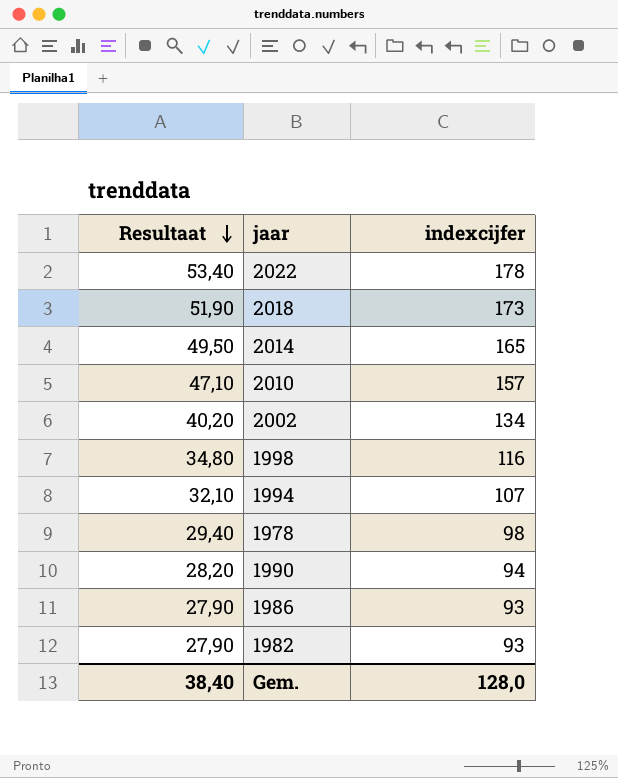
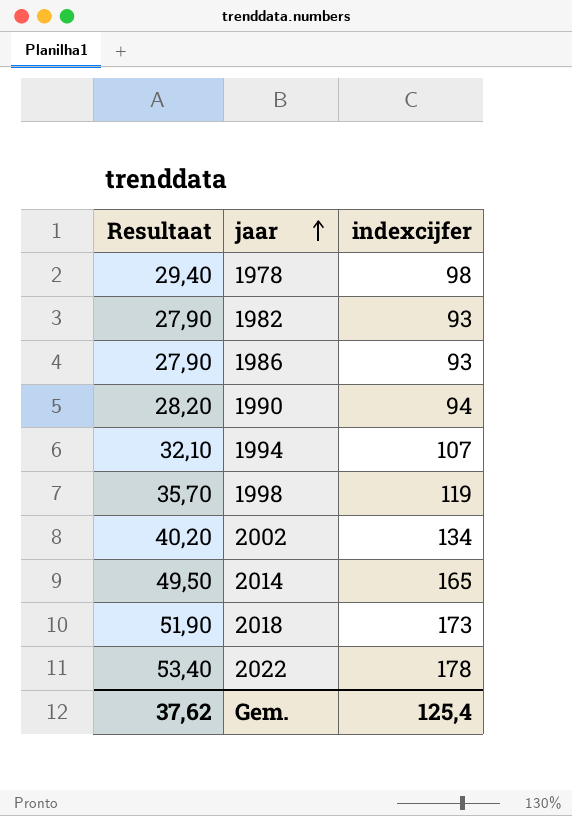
row order: Resultaat descending -> jaar ascending
row 2010: 47,10 | 157 -> none
1998 | Resultaat: 34,80 -> 35,70
1998 | indexcijfer: 116 -> 119
Gem. | Resultaat: 38,40 -> 37,62
Gem. | indexcijfer: 128,0 -> 125,4

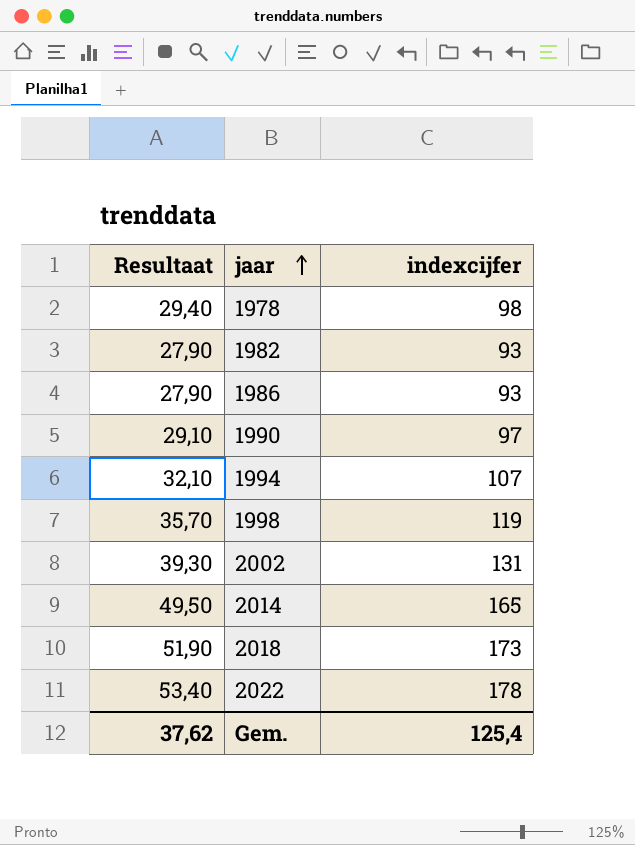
1990 | Resultaat: 28,20 -> 29,10
1990 | indexcijfer: 94 -> 97
2002 | Resultaat: 40,20 -> 39,30
2002 | indexcijfer: 134 -> 131

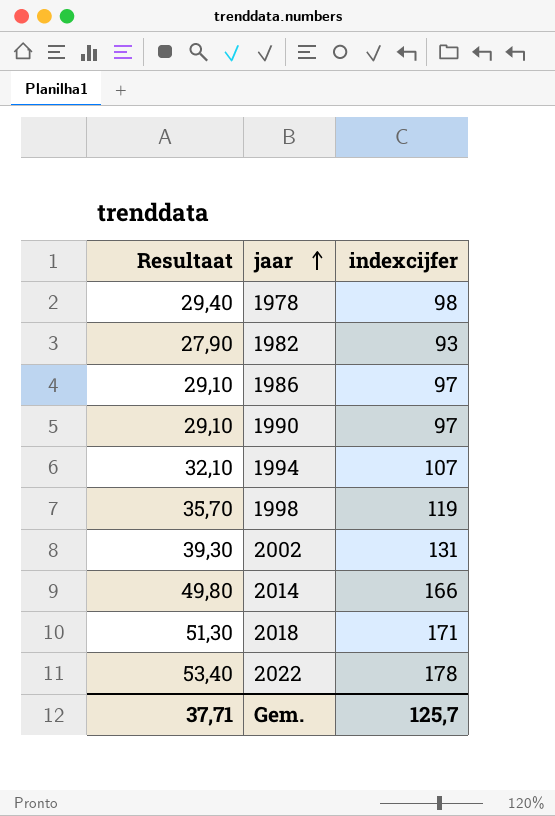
1986 | Resultaat: 27,90 -> 29,10
1986 | indexcijfer: 93 -> 97
2014 | Resultaat: 49,50 -> 49,80
2014 | indexcijfer: 165 -> 166
2018 | Resultaat: 51,90 -> 51,30
2018 | indexcijfer: 173 -> 171
Gem. | Resultaat: 37,62 -> 37,71
Gem. | indexcijfer: 125,4 -> 125,7

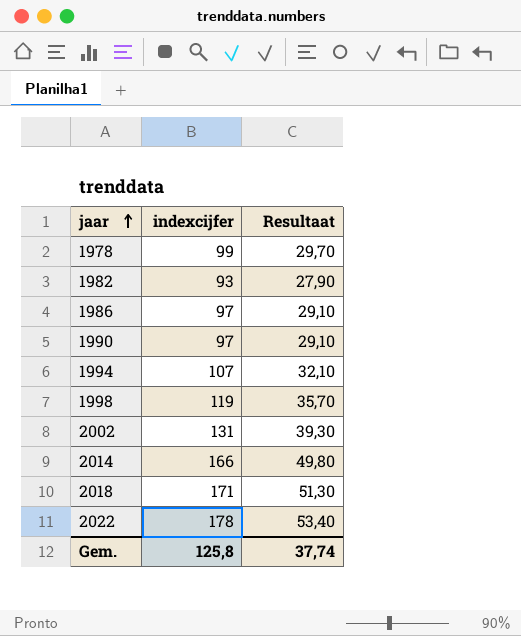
column Resultaat | position: 1 -> 3
1978 | indexcijfer: 98 -> 99
1978 | Resultaat: 29,40 -> 29,70
Gem. | indexcijfer: 125,7 -> 125,8
Gem. | Resultaat: 37,71 -> 37,74

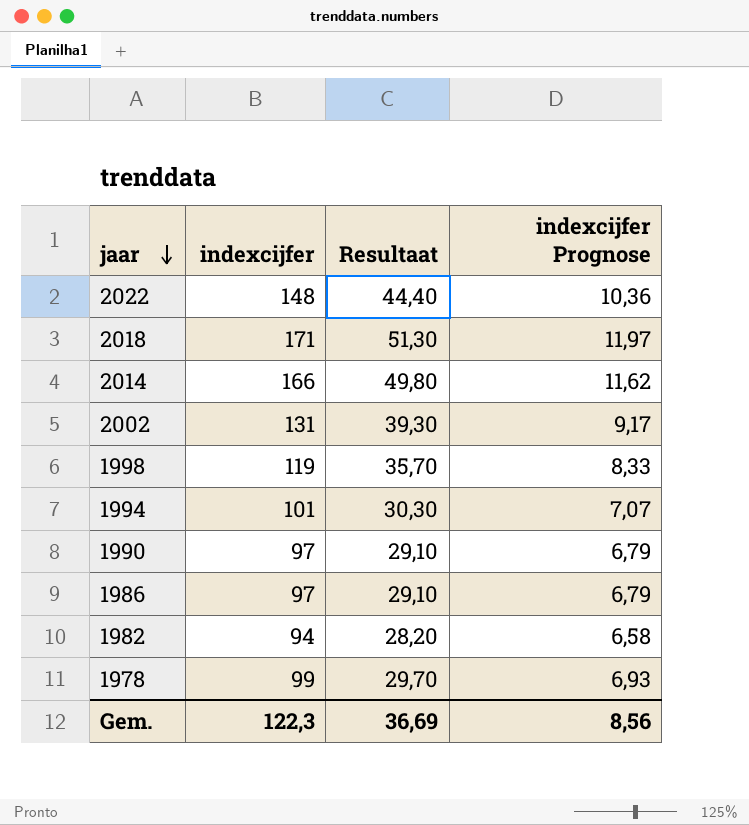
row order: jaar ascending -> jaar descending
column indexcijfer Prognose | formula: none -> [indexcijfer] * 0,07
2022 | indexcijfer: 178 -> 148
2022 | Resultaat: 53,40 -> 44,40
1994 | indexcijfer: 107 -> 101
1994 | Resultaat: 32,10 -> 30,30
1982 | indexcijfer: 93 -> 94
1982 | Resultaat: 27,90 -> 28,20
Gem. | indexcijfer: 125,8 -> 122,3
Gem. | Resultaat: 37,74 -> 36,69

